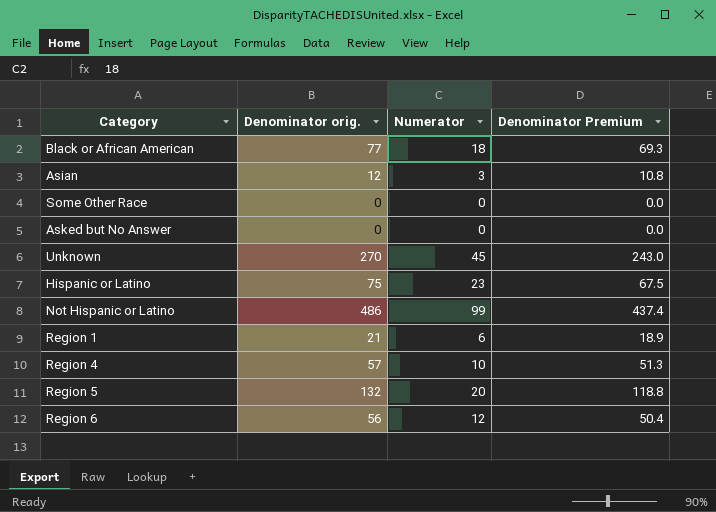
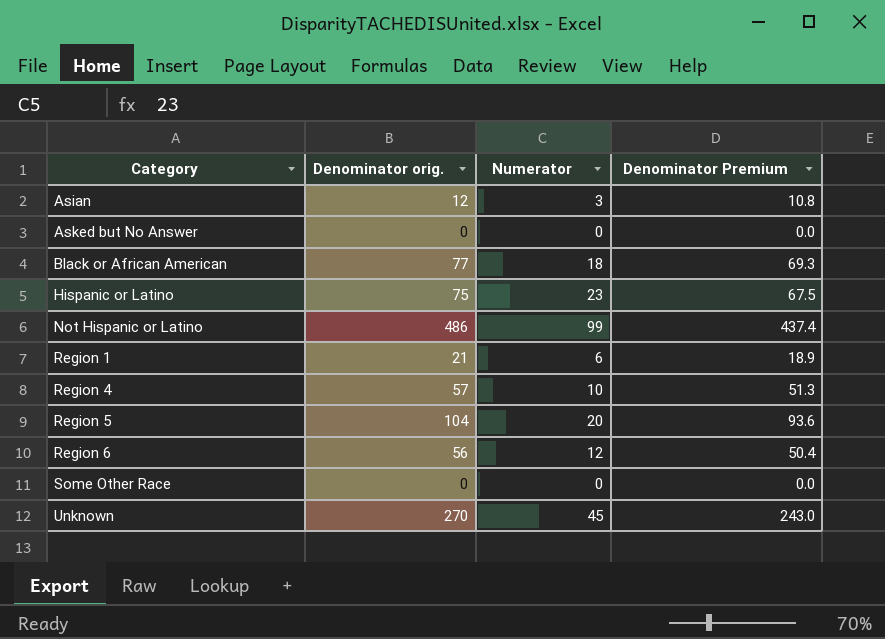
row order: none -> Category ascending
Region 5 | Denominator orig.: 132 -> 104
Region 5 | Denominator Premium: 118.8 -> 93.6

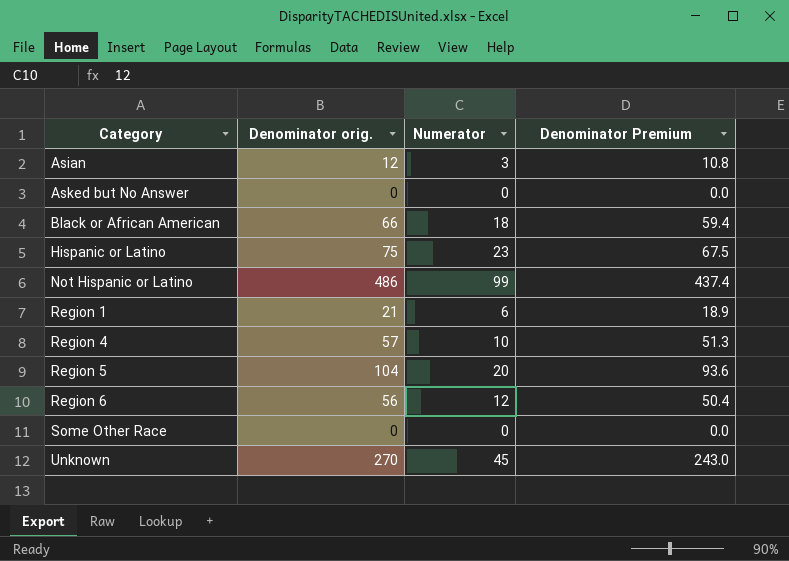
Black or African American | Denominator orig.: 77 -> 66
Black or African American | Denominator Premium: 69.3 -> 59.4

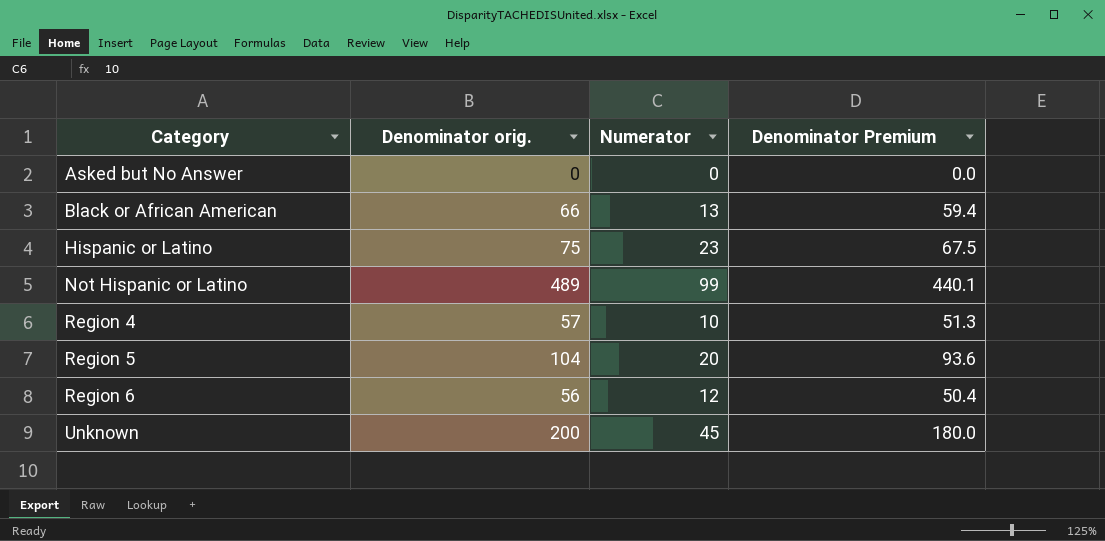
row Asian: 12 | 3 | 10.8 -> none
row Region 1: 21 | 6 | 18.9 -> none
row Some Other Race: 0 | 0 | 0.0 -> none
Black or African American | Numerator: 18 -> 13
Not Hispanic or Latino | Denominator orig.: 486 -> 489
Not Hispanic or Latino | Denominator Premium: 437.4 -> 440.1
Unknown | Denominator orig.: 270 -> 200
Unknown | Denominator Premium: 243.0 -> 180.0

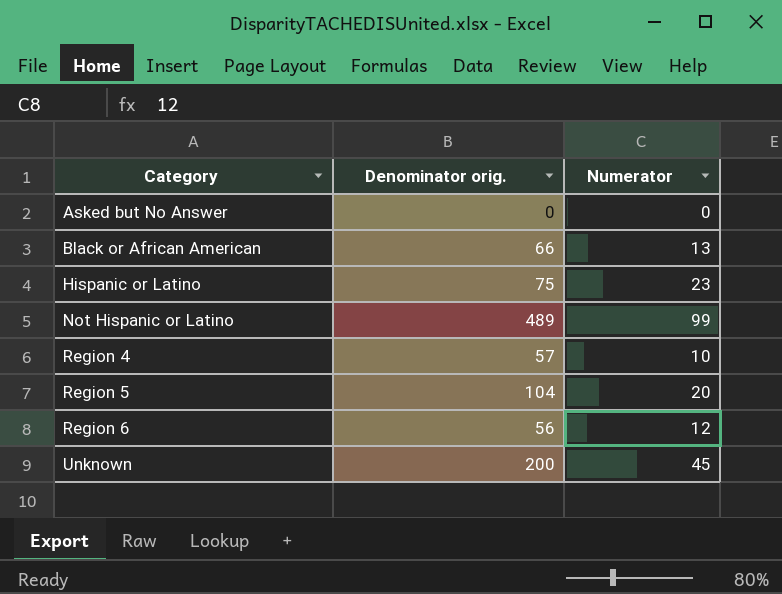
column Denominator Premium | formula: [Denominator orig.] * 0.9 -> none

